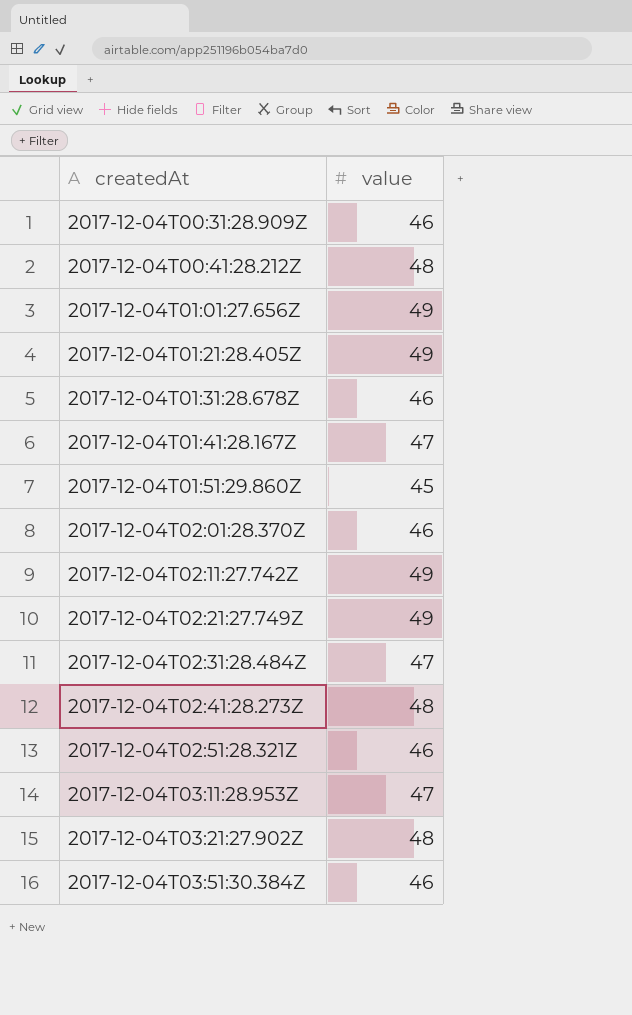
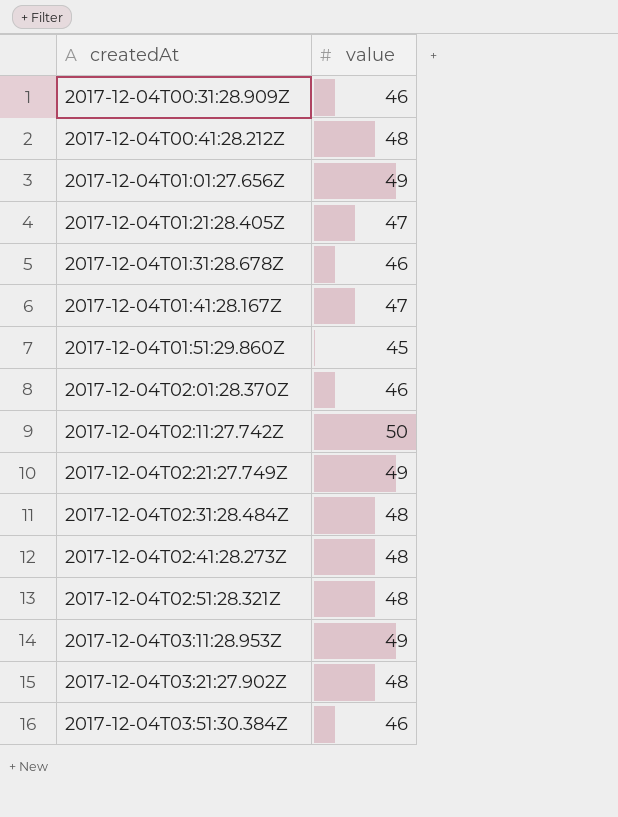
2017-12-04T01:21:28.405Z | value: 49 -> 47
2017-12-04T02:11:27.742Z | value: 49 -> 50
2017-12-04T02:31:28.484Z | value: 47 -> 48
2017-12-04T02:51:28.321Z | value: 46 -> 48
2017-12-04T03:11:28.953Z | value: 47 -> 49

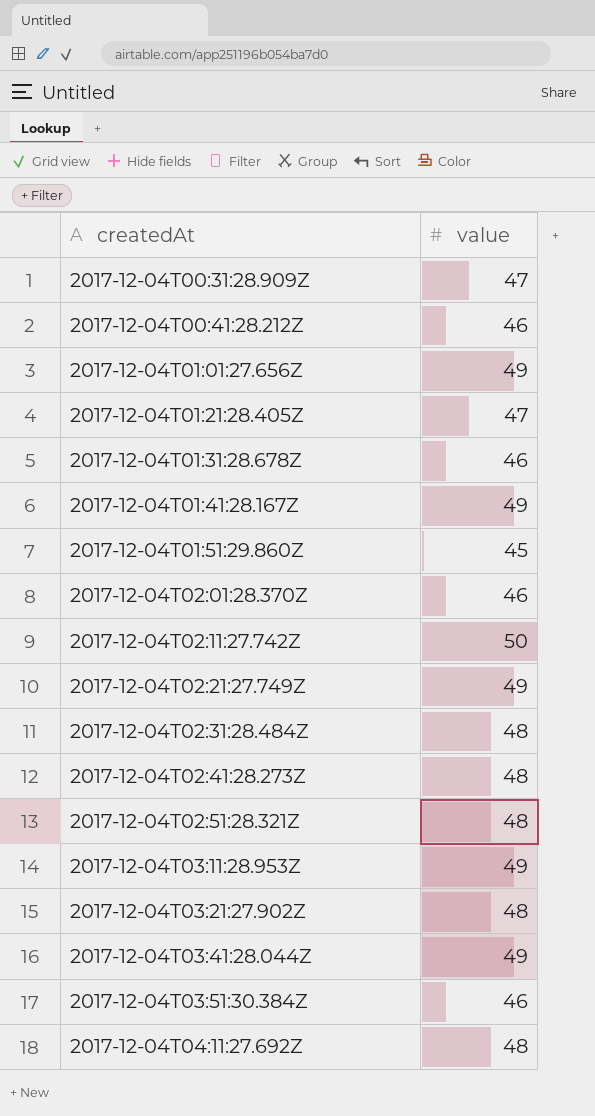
2017-12-04T00:31:28.909Z | value: 46 -> 47
2017-12-04T00:41:28.212Z | value: 48 -> 46
2017-12-04T01:41:28.167Z | value: 47 -> 49
row 2017-12-04T03:41:28.044Z: none -> 49
row 2017-12-04T04:11:27.692Z: none -> 48

